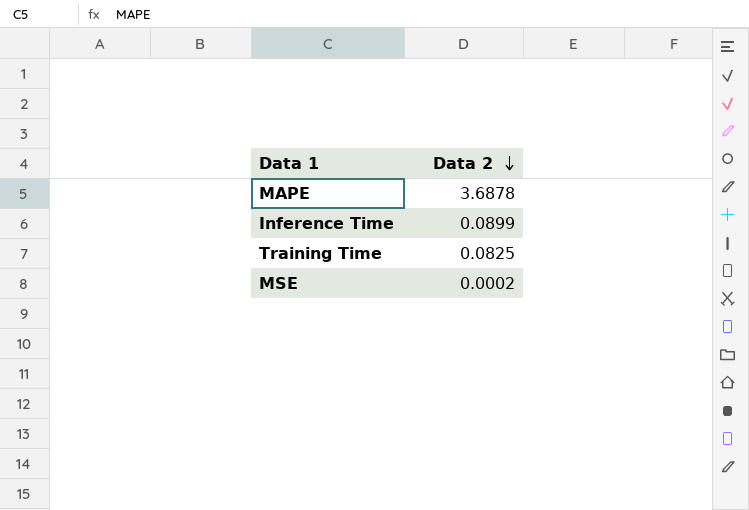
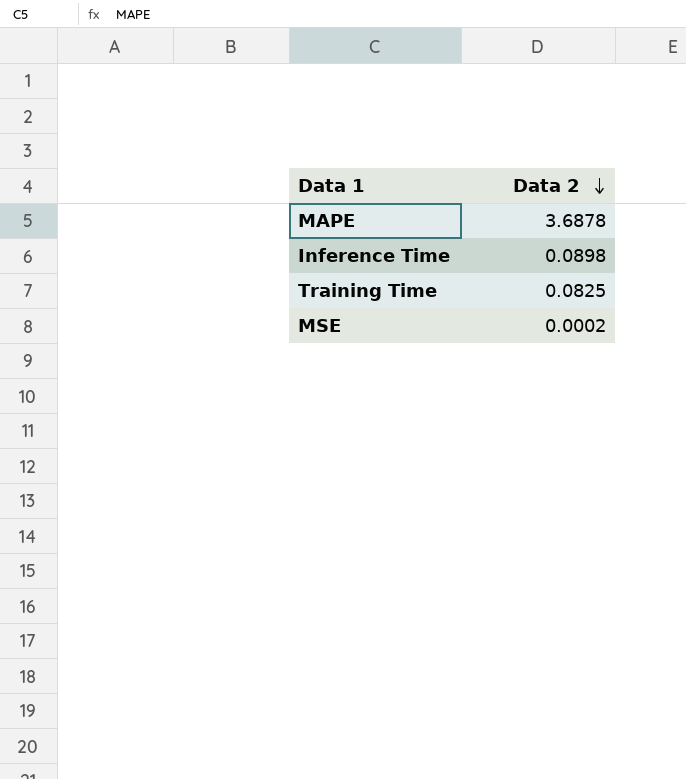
Inference Time | Data 2: 0.0899 -> 0.0898

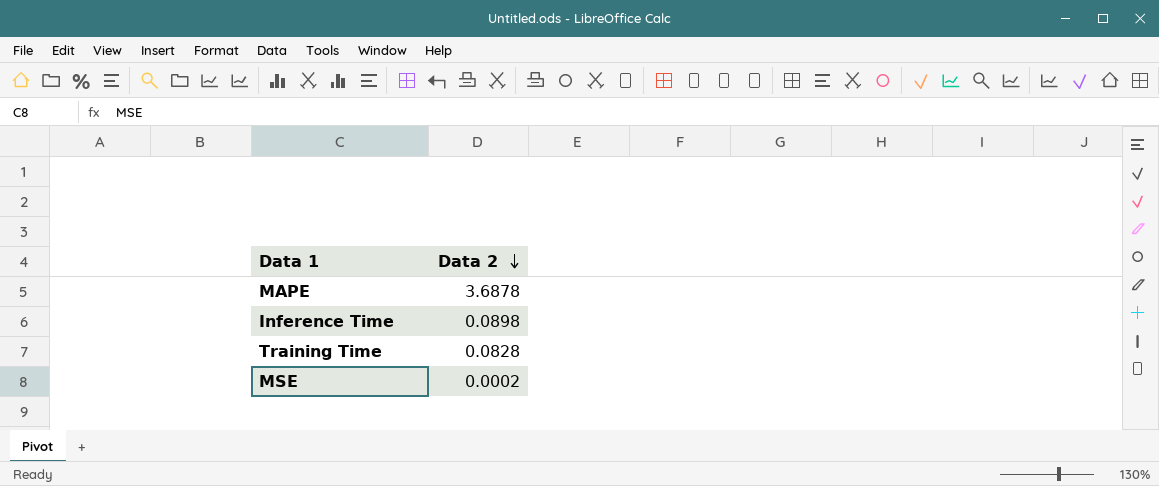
Training Time | Data 2: 0.0825 -> 0.0828

